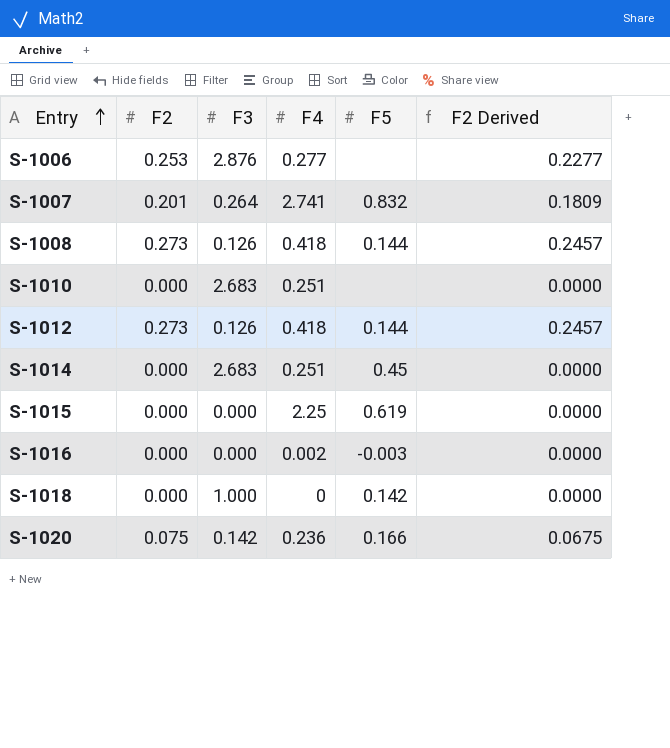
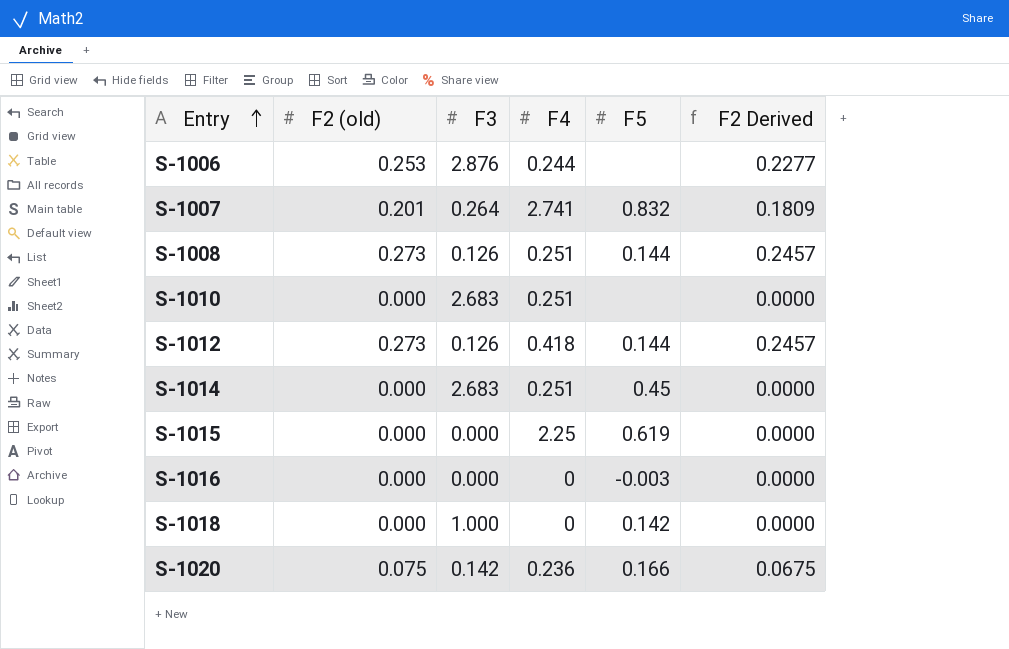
column name: F2 -> F2 (old)
S-1006 | F4: 0.277 -> 0.244
S-1008 | F4: 0.418 -> 0.251
S-1016 | F4: 0.002 -> 0

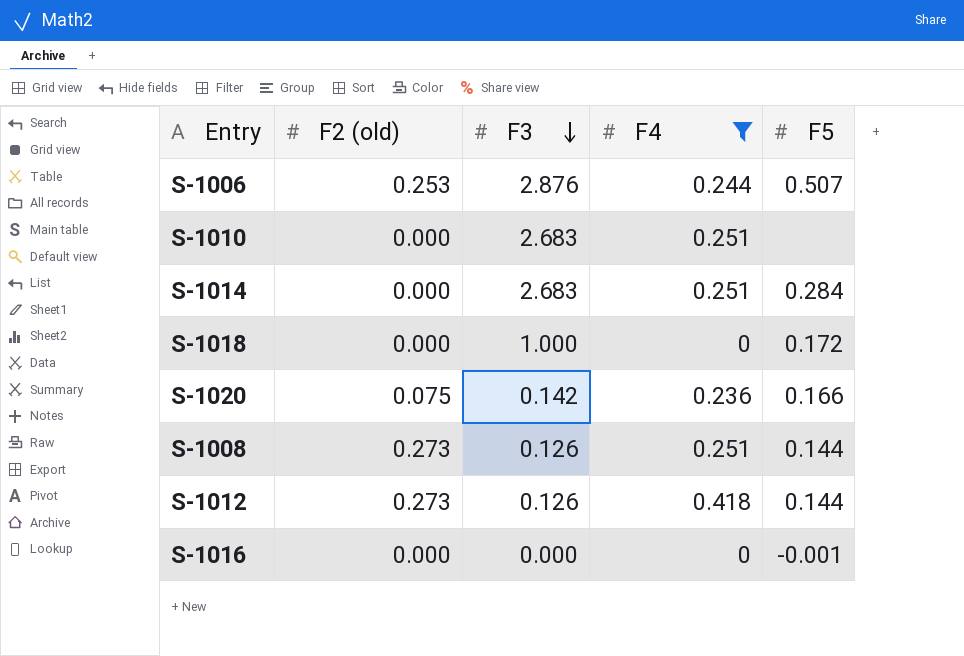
filter: none -> F4 <= 0.418
row order: Entry ascending -> F3 descending
column F2 Derived | formula: [F2 (old)] * 0.9 -> none
S-1006 | F5: none -> 0.507
S-1014 | F5: 0.45 -> 0.284
S-1018 | F5: 0.142 -> 0.172
S-1016 | F5: -0.003 -> -0.001

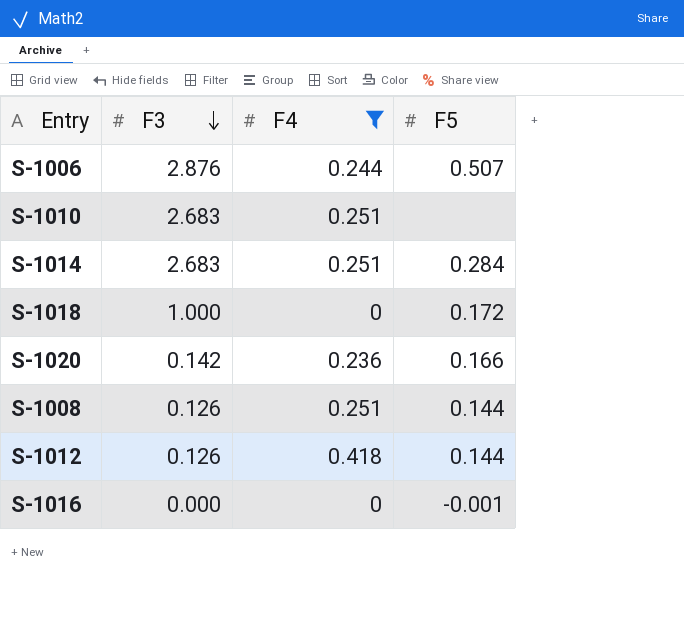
column F2 (old) | position: 2 -> none

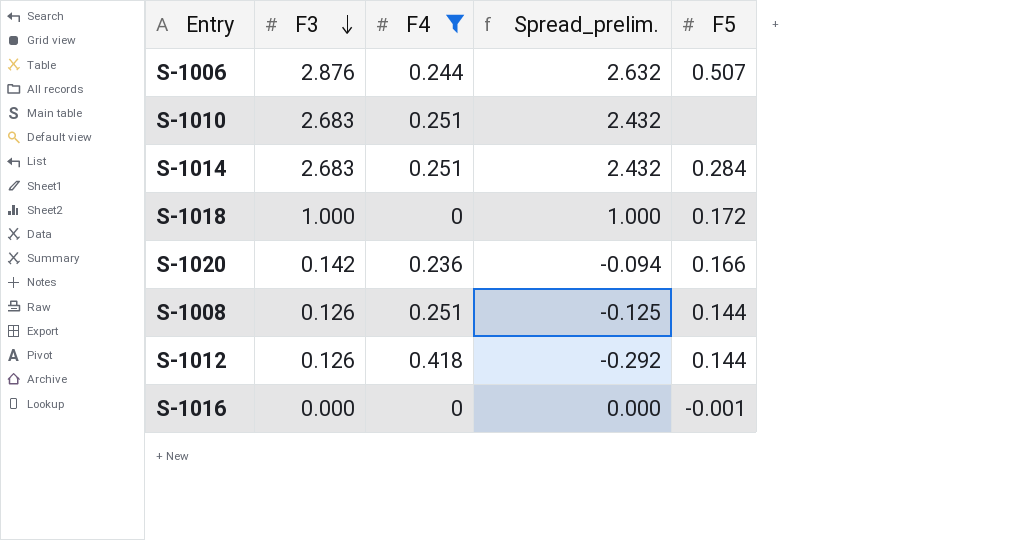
column Spread_prelim. | formula: none -> [F3] - [F4]

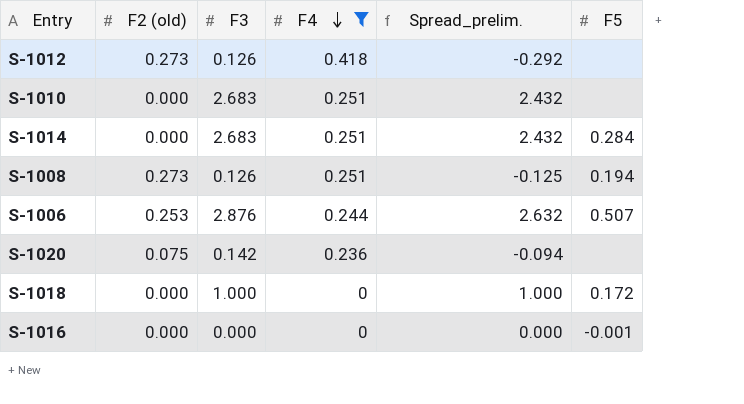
row order: F3 descending -> F4 descending
column F2 (old) | position: none -> 2
S-1012 | F5: 0.144 -> none
S-1008 | F5: 0.144 -> 0.194
S-1020 | F5: 0.166 -> none

